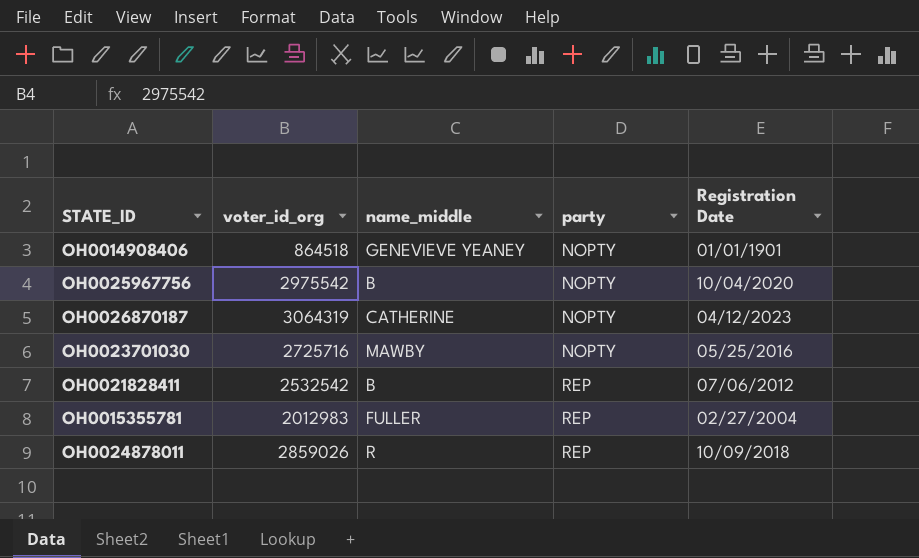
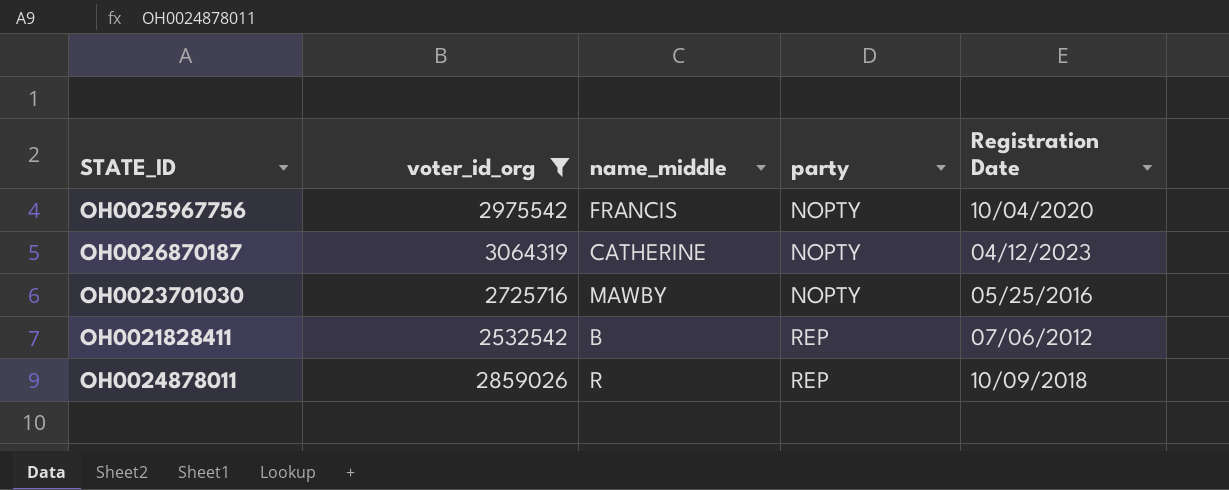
filter: none -> voter_id_org >= 2532542
OH0025967756 | name_middle: B -> FRANCIS

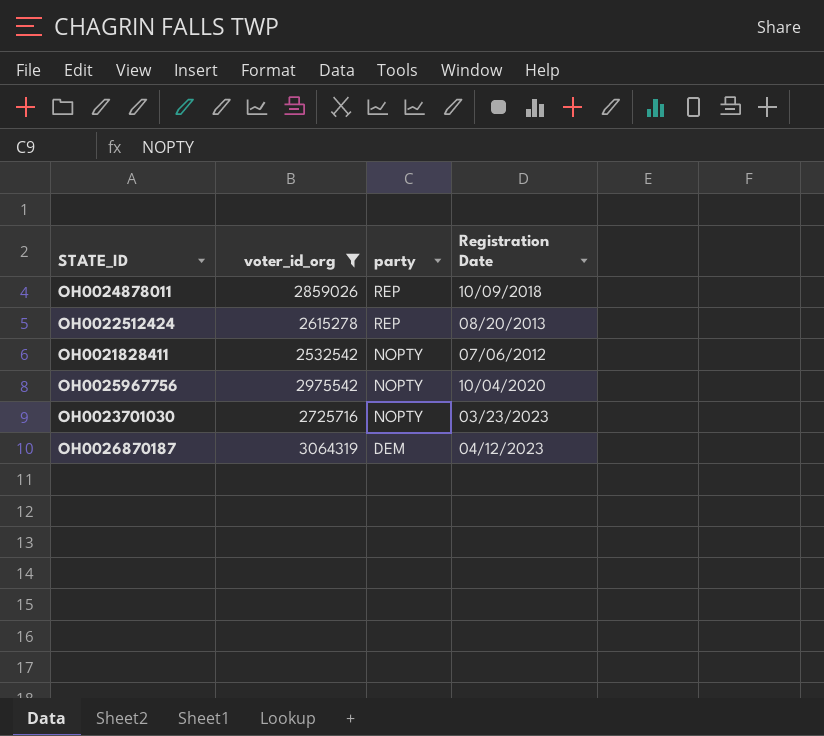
row order: party ascending -> party descending
column name_middle | position: 3 -> none
row OH0022512424: none -> 2615278 | REP | 08/20/2013
OH0021828411 | party: REP -> NOPTY
OH0023701030 | Registration Date: 05/25/2016 -> 03/23/2023
OH0026870187 | party: NOPTY -> DEM

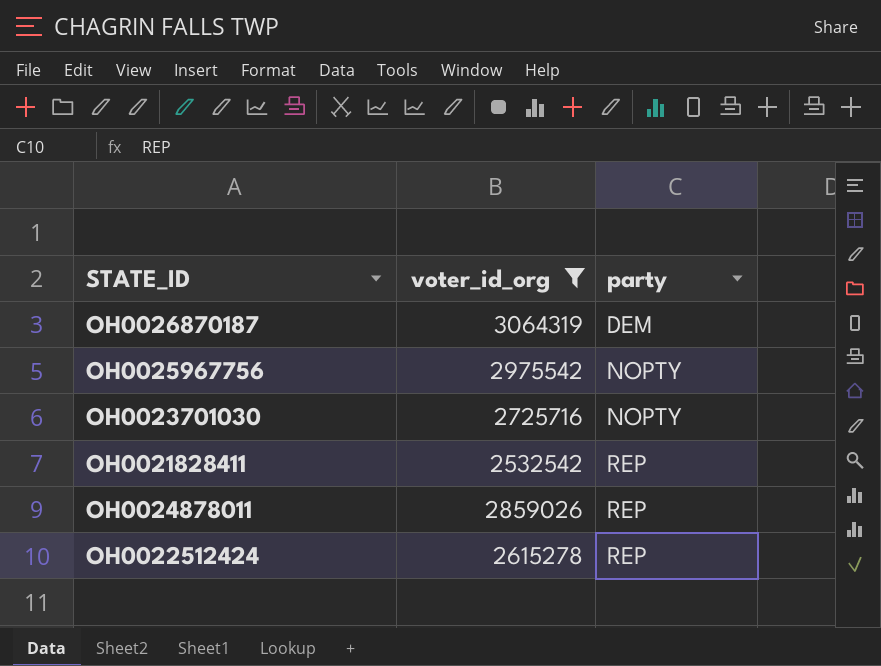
row order: party descending -> party ascending
column Registration Date | position: 4 -> none
OH0021828411 | party: NOPTY -> REP

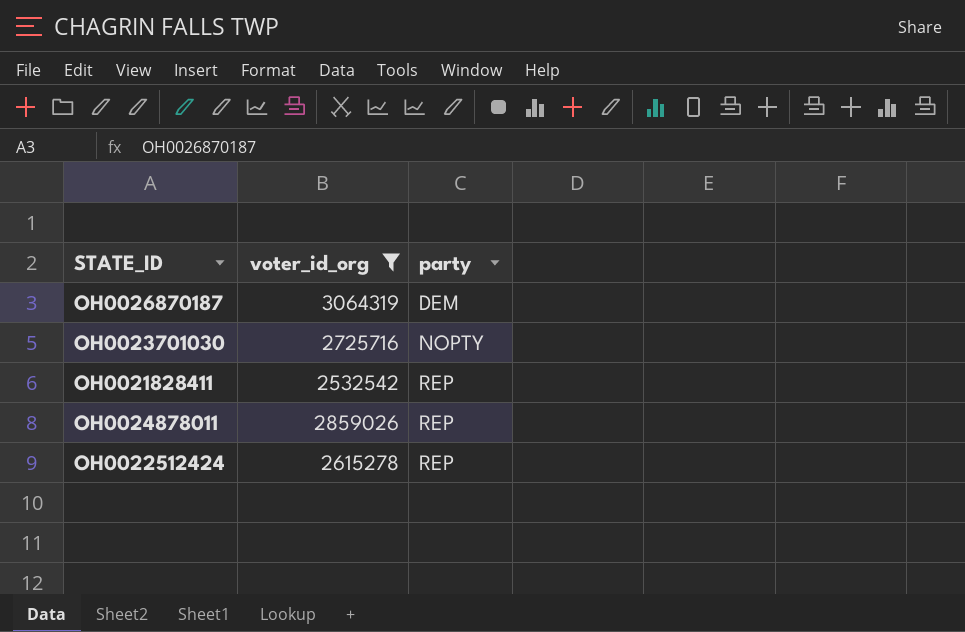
row OH0025967756: 2975542 | NOPTY -> none

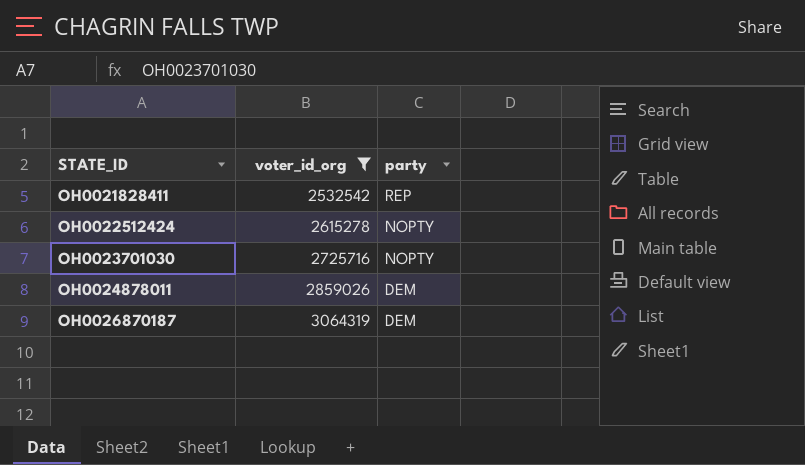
row order: party ascending -> STATE_ID ascending
OH0022512424 | party: REP -> NOPTY
OH0024878011 | party: REP -> DEM

